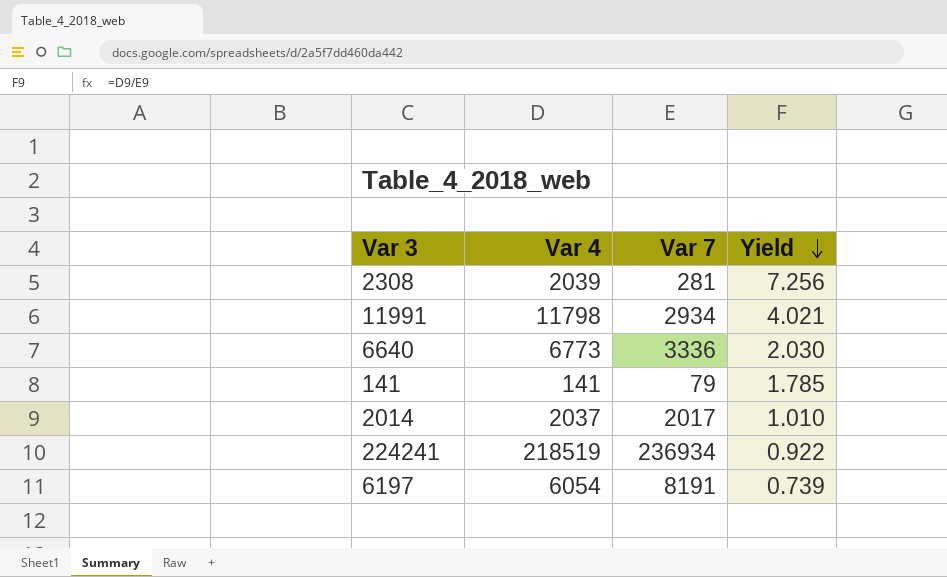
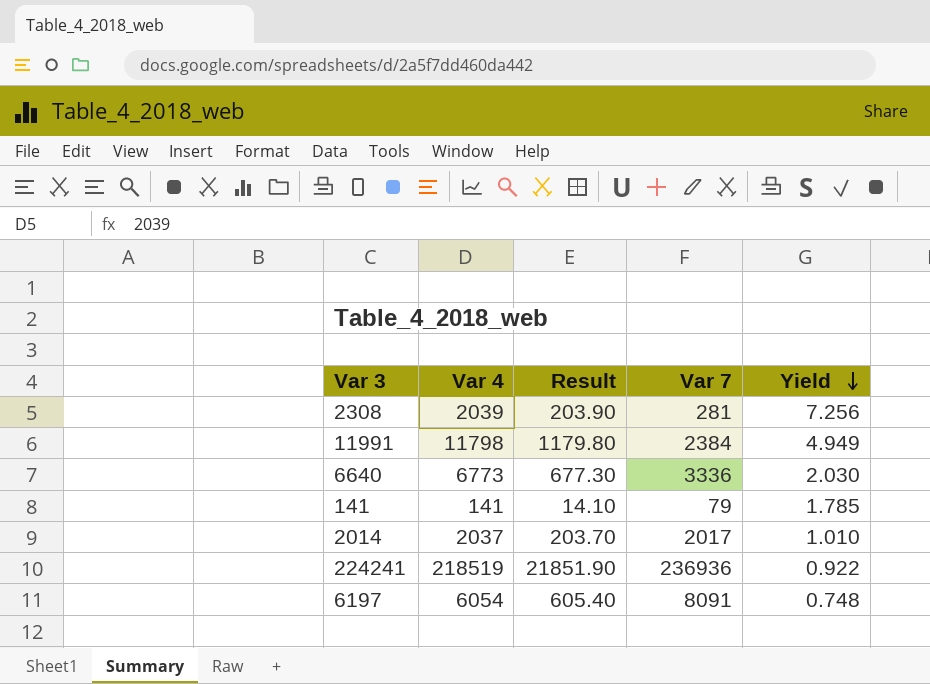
column Result | formula: none -> [Var 4] * 0.1
11991 | Var 7: 2934 -> 2384
11991 | Yield: 4.021 -> 4.949
224241 | Var 7: 236934 -> 236936
6197 | Var 7: 8191 -> 8091
6197 | Yield: 0.739 -> 0.748

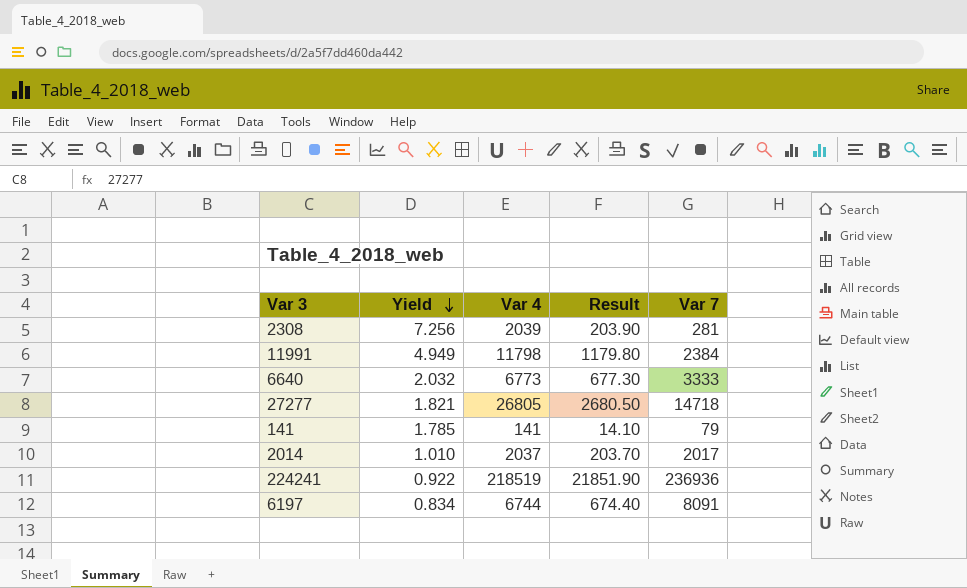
column Yield | position: 5 -> 2
6640 | Yield: 2.030 -> 2.032
6640 | Var 7: 3336 -> 3333
row 27277: none -> 1.821 | 26805 | 2680.50 | 14718
6197 | Yield: 0.748 -> 0.834
6197 | Var 4: 6054 -> 6744
6197 | Result: 605.40 -> 674.40

